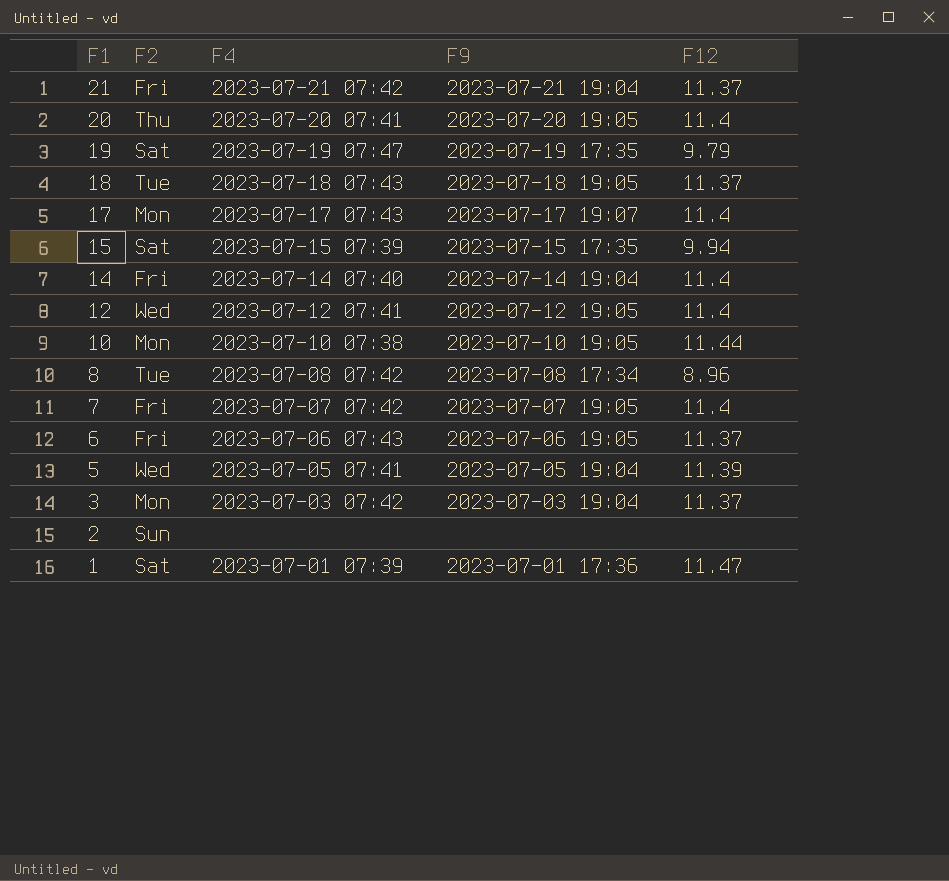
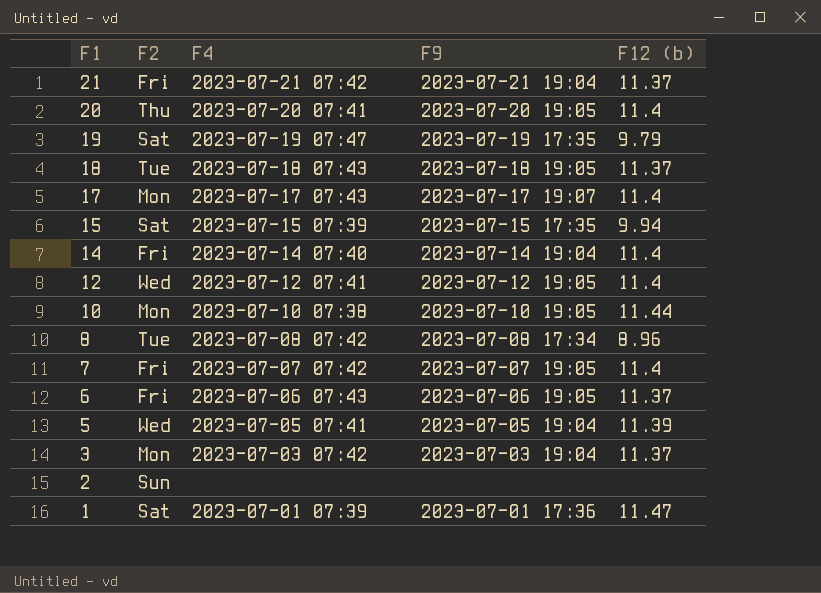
column name: F12 -> F12 (b)

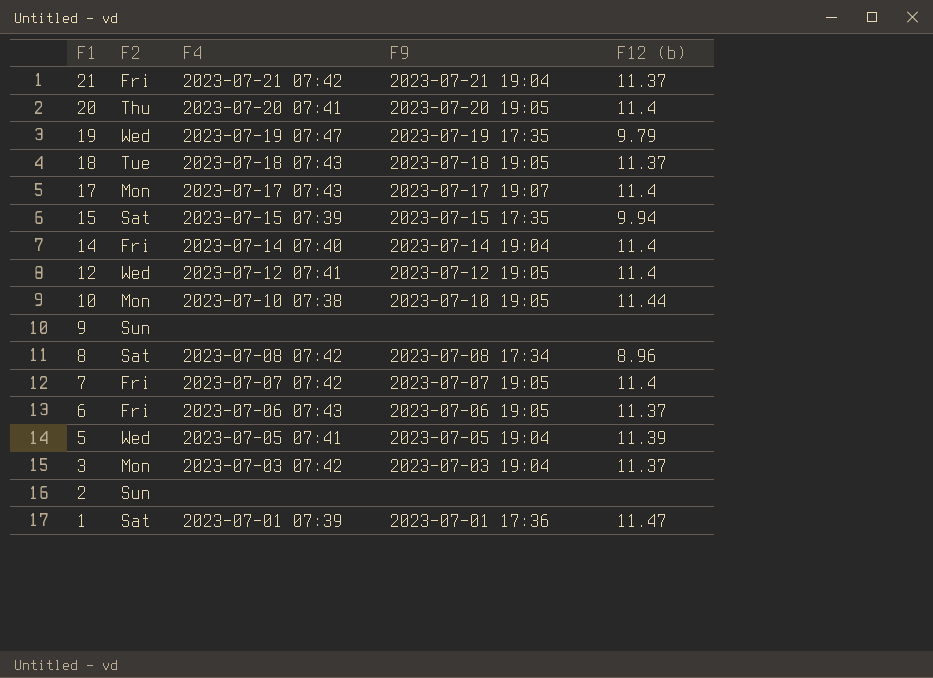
19 | F2: Sat -> Wed
row 9: none -> Sun | none | none | none
8 | F2: Tue -> Sat

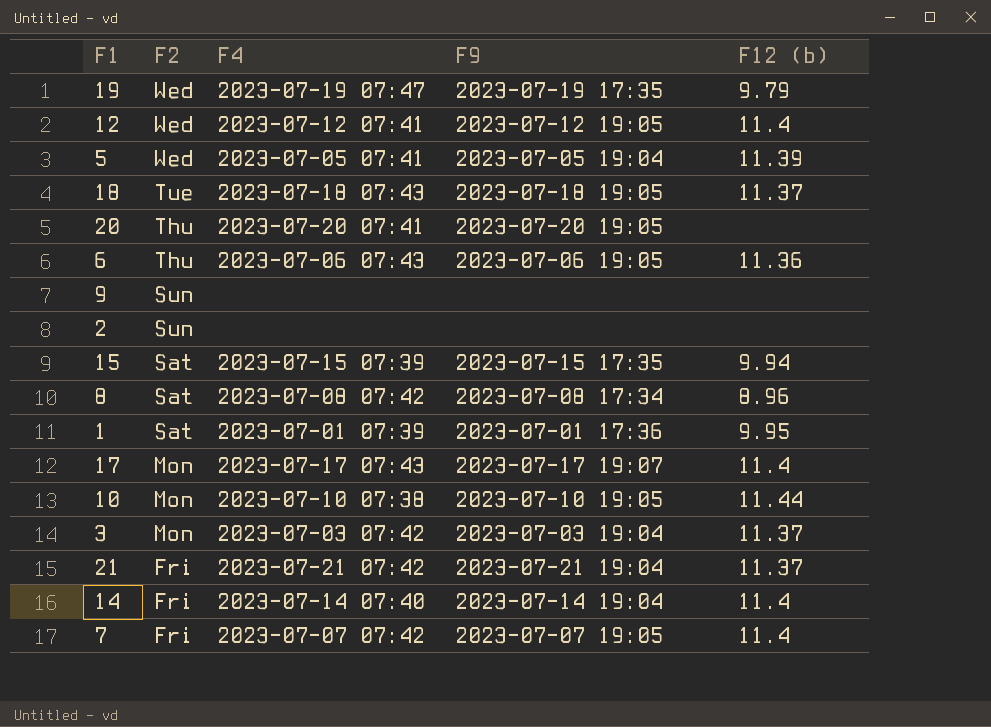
row order: F1 descending -> F2 descending
20 | F12 (b): 11.4 -> none
6 | F2: Fri -> Thu
6 | F12 (b): 11.37 -> 11.36
1 | F12 (b): 11.47 -> 9.95

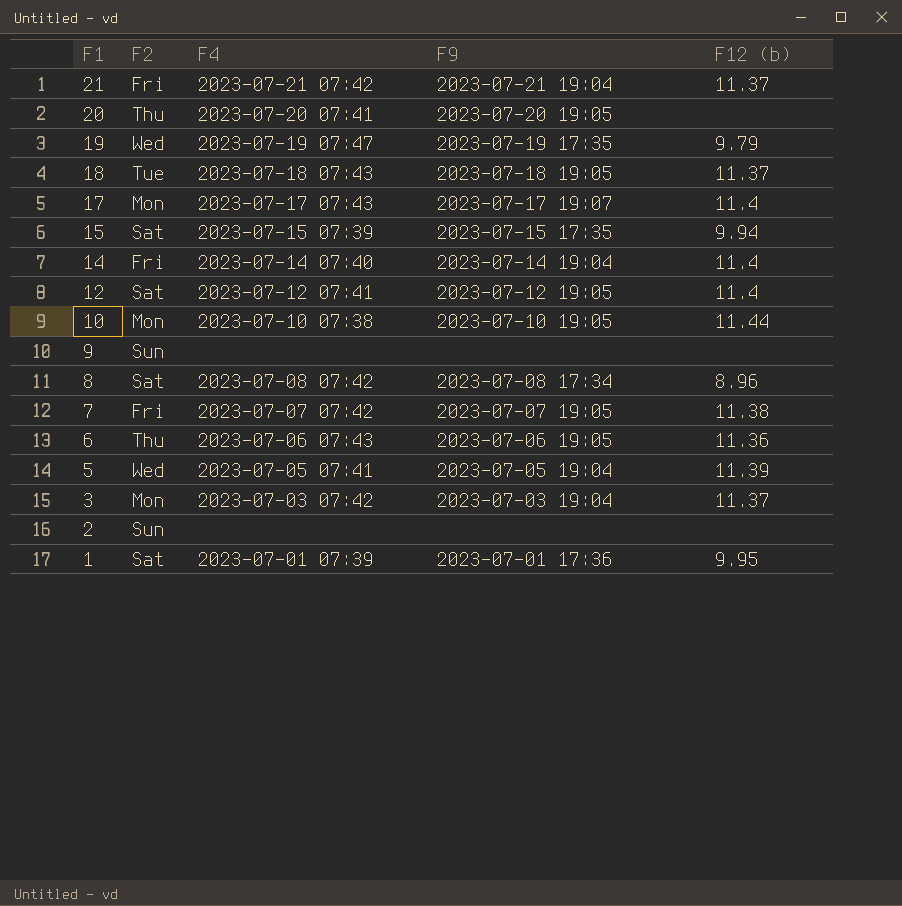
row order: F2 descending -> F1 descending
12 | F2: Wed -> Sat
7 | F12 (b): 11.4 -> 11.38

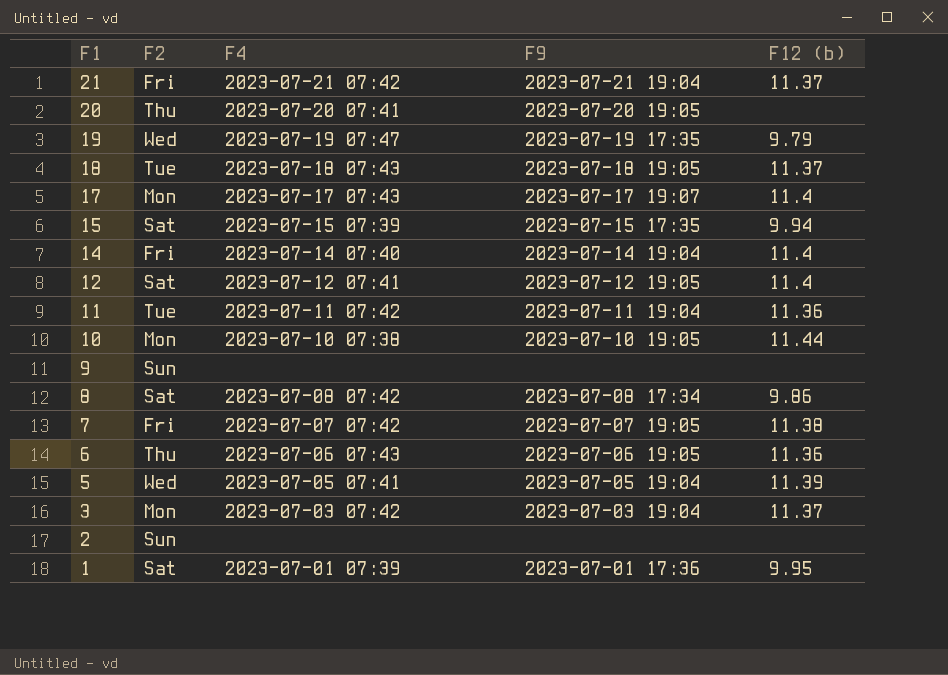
row 11: none -> Tue | 2023-07-11 07:42 | 2023-07-11 19:04 | 11.36
8 | F12 (b): 8.96 -> 9.86

